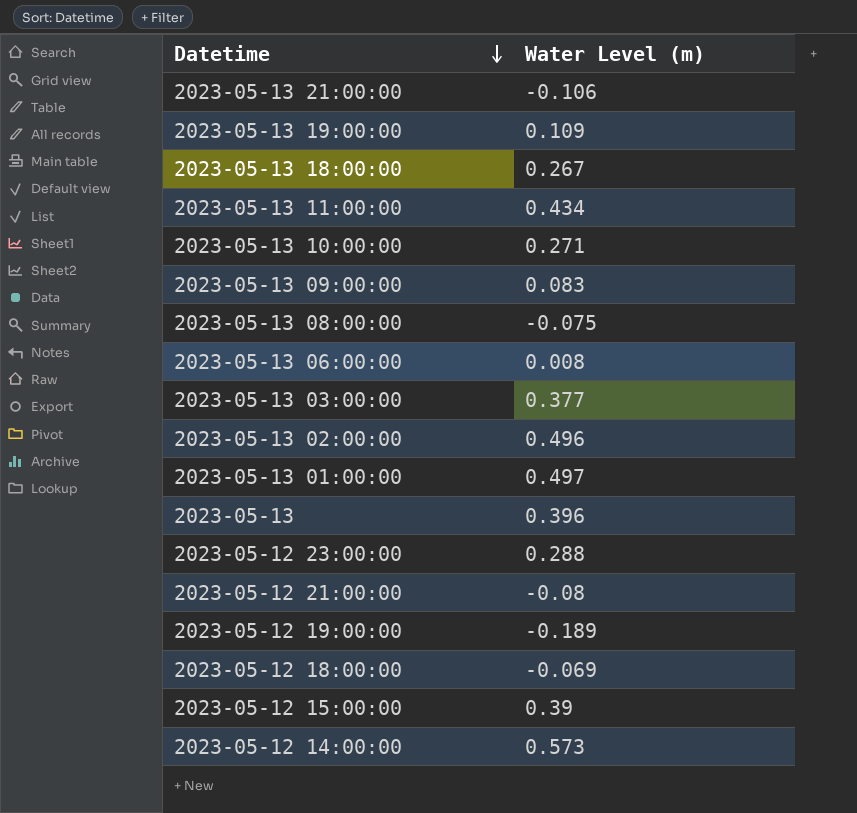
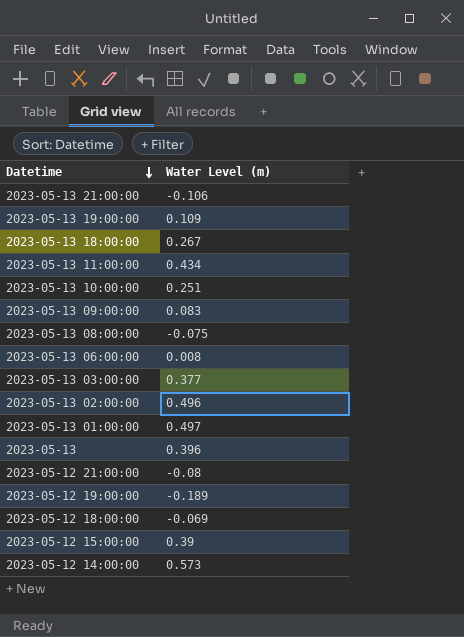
row 2023-05-12 23:00:00: 0.288 -> none
2023-05-13 10:00:00 | Water Level (m): 0.271 -> 0.251

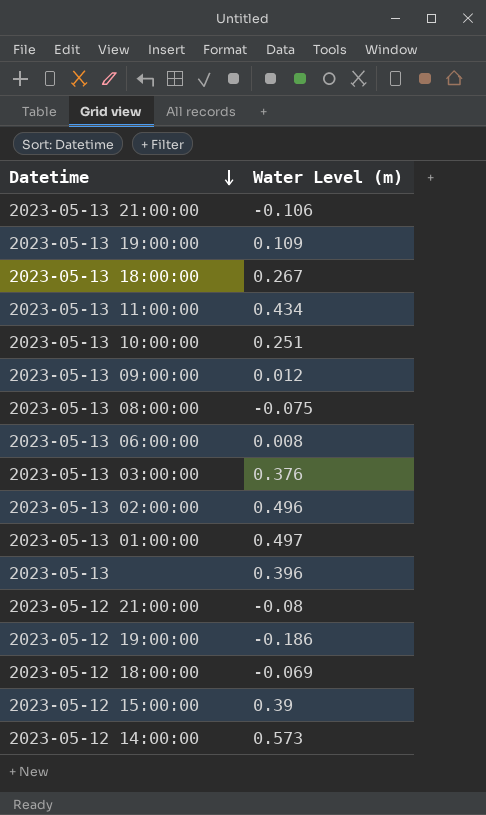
2023-05-13 09:00:00 | Water Level (m): 0.083 -> 0.012
2023-05-13 03:00:00 | Water Level (m): 0.377 -> 0.376
2023-05-12 19:00:00 | Water Level (m): -0.189 -> -0.186

